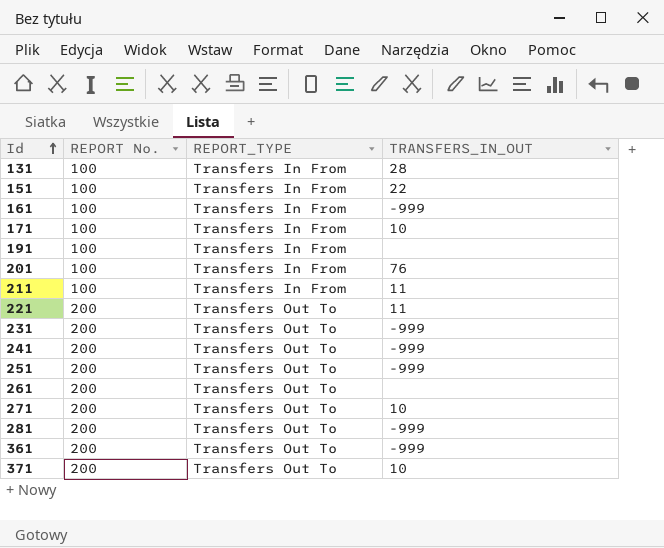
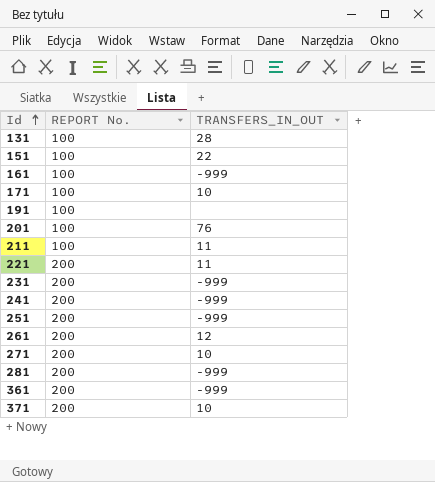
column REPORT_TYPE | position: 3 -> none
261 | TRANSFERS_IN_OUT: none -> 12

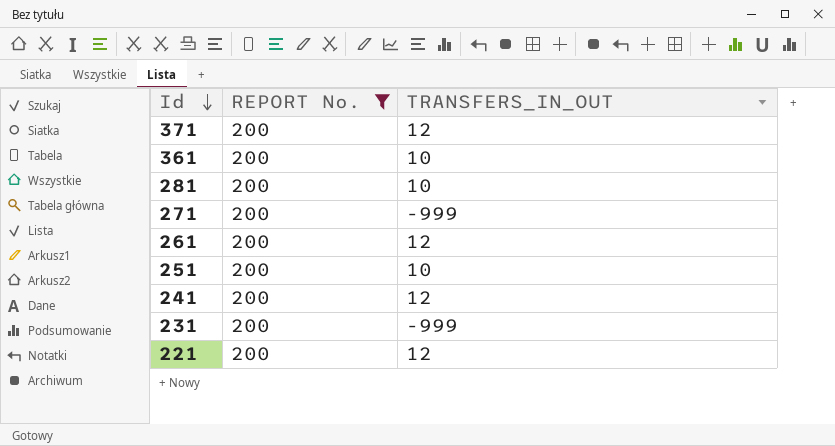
filter: none -> REPORT No. = 200
row order: Id ascending -> Id descending
371 | TRANSFERS_IN_OUT: 10 -> 12
361 | TRANSFERS_IN_OUT: -999 -> 10
281 | TRANSFERS_IN_OUT: -999 -> 10
271 | TRANSFERS_IN_OUT: 10 -> -999
251 | TRANSFERS_IN_OUT: -999 -> 10
241 | TRANSFERS_IN_OUT: -999 -> 12
221 | TRANSFERS_IN_OUT: 11 -> 12

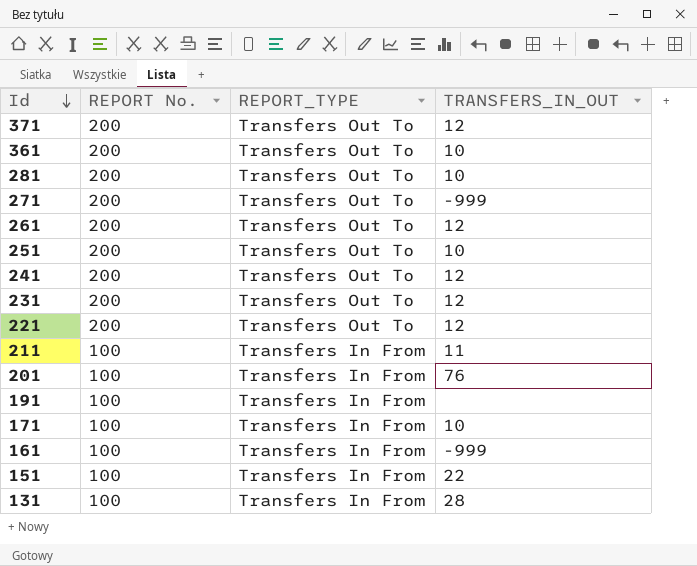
filter: REPORT No. = 200 -> none
column REPORT_TYPE | position: none -> 3
231 | TRANSFERS_IN_OUT: -999 -> 12

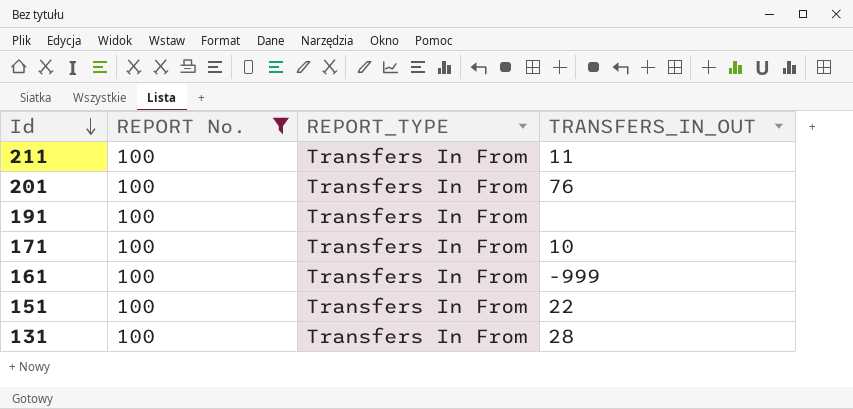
filter: none -> REPORT No. = 100

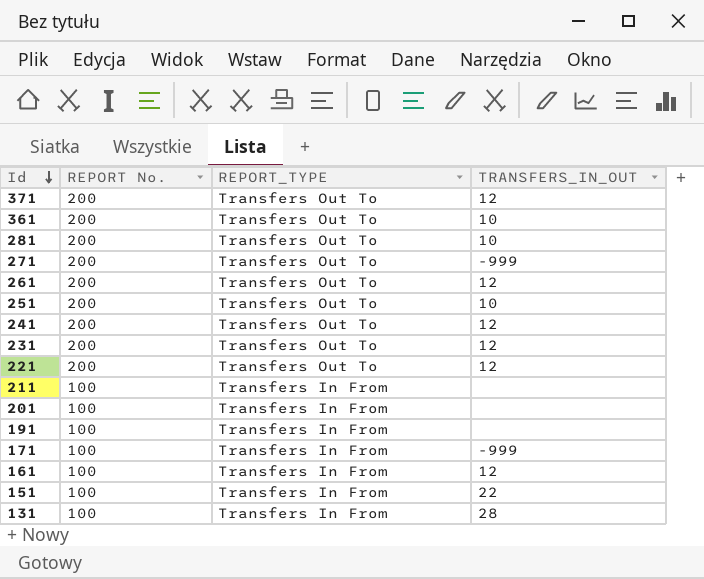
filter: REPORT No. = 100 -> none
211 | TRANSFERS_IN_OUT: 11 -> none
201 | TRANSFERS_IN_OUT: 76 -> none
171 | TRANSFERS_IN_OUT: 10 -> -999
161 | TRANSFERS_IN_OUT: -999 -> 12

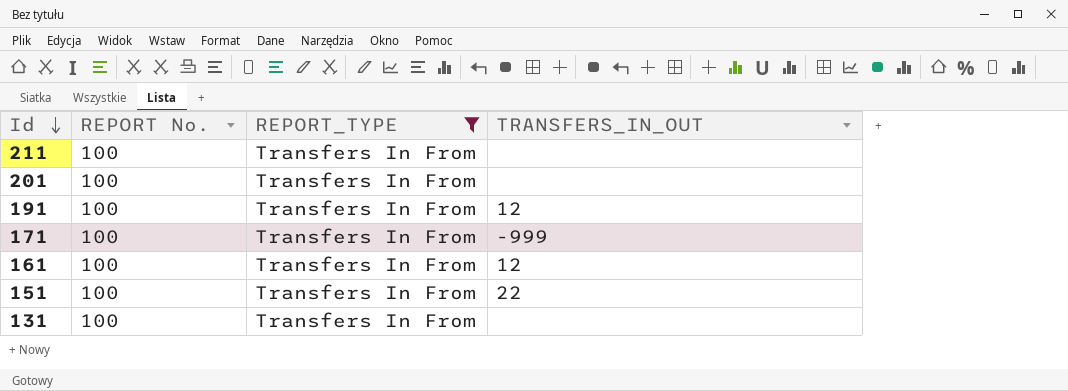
filter: none -> REPORT_TYPE = Transfers In From
191 | TRANSFERS_IN_OUT: none -> 12
131 | TRANSFERS_IN_OUT: 28 -> none

